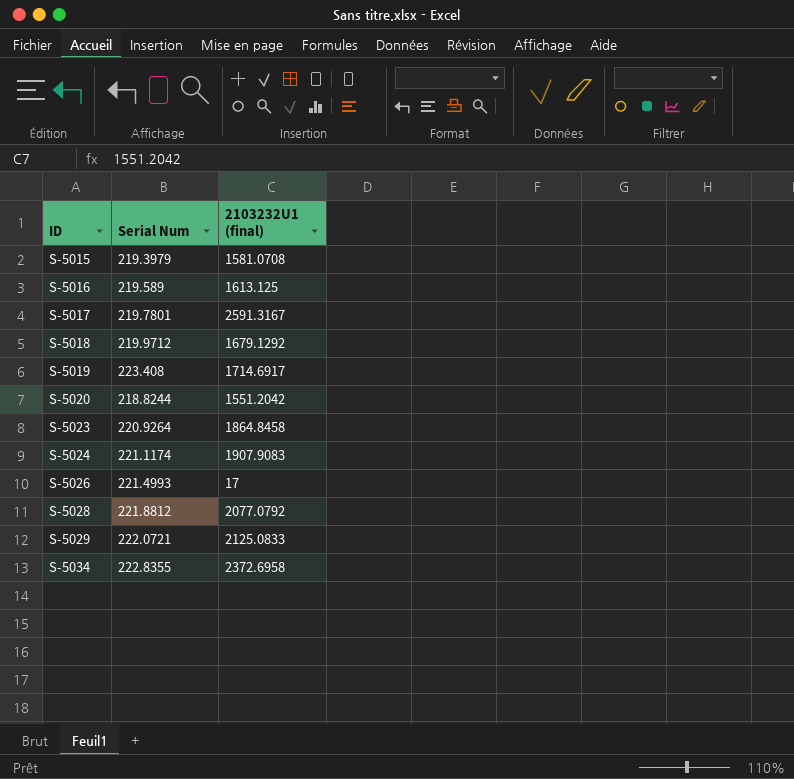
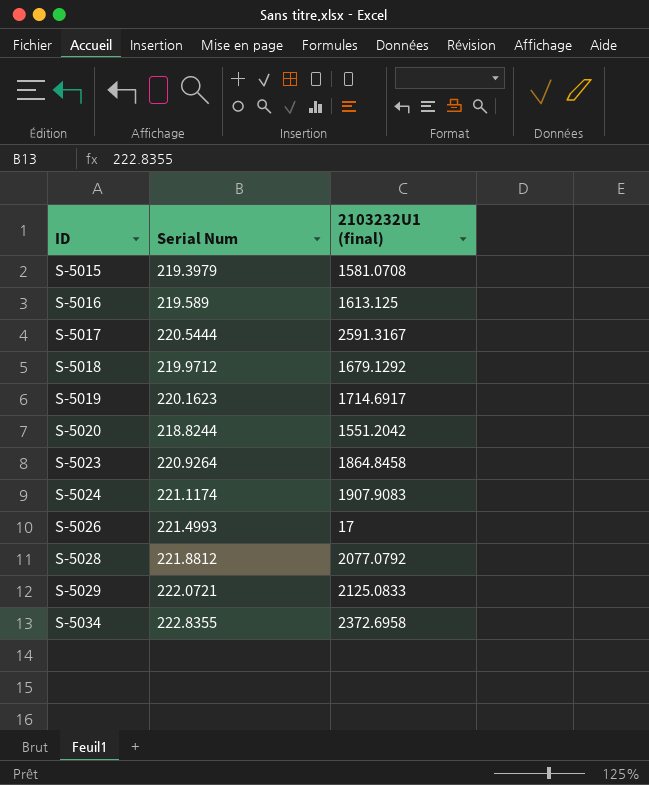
S-5017 | Serial Num: 219.7801 -> 220.5444
S-5019 | Serial Num: 223.408 -> 220.1623

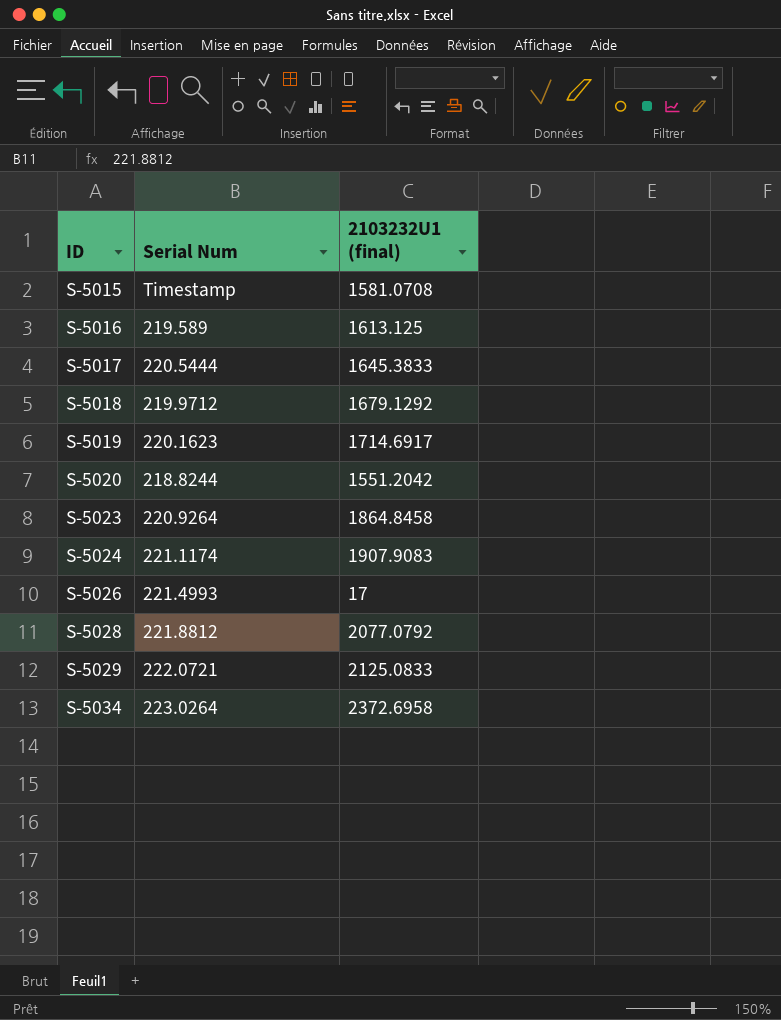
S-5015 | Serial Num: 219.3979 -> Timestamp
S-5017 | 2103232U1 (final): 2591.3167 -> 1645.3833
S-5034 | Serial Num: 222.8355 -> 223.0264

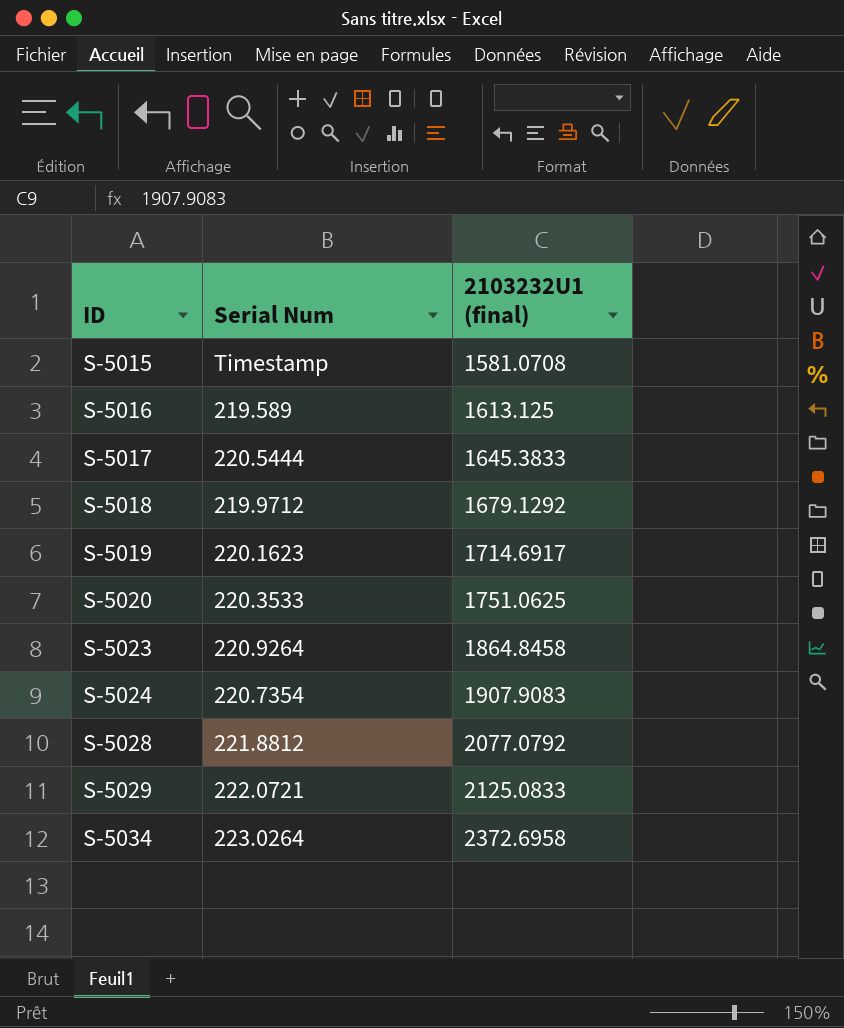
row S-5026: 221.4993 | 17 -> none
S-5020 | Serial Num: 218.8244 -> 220.3533
S-5020 | 2103232U1 (final): 1551.2042 -> 1751.0625
S-5024 | Serial Num: 221.1174 -> 220.7354

